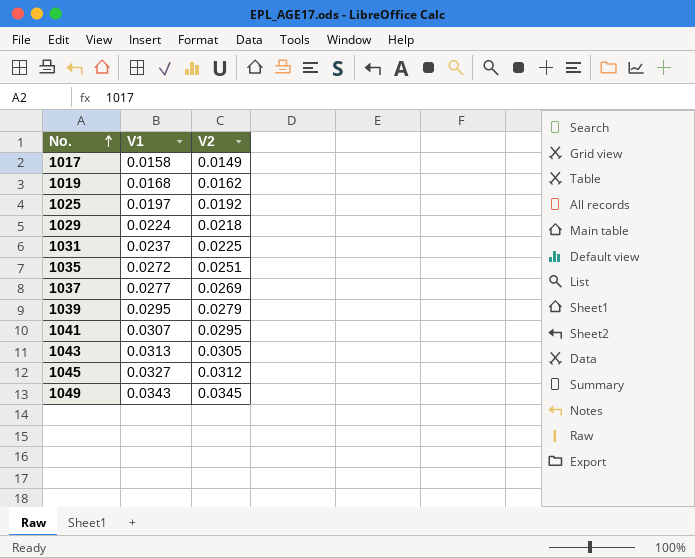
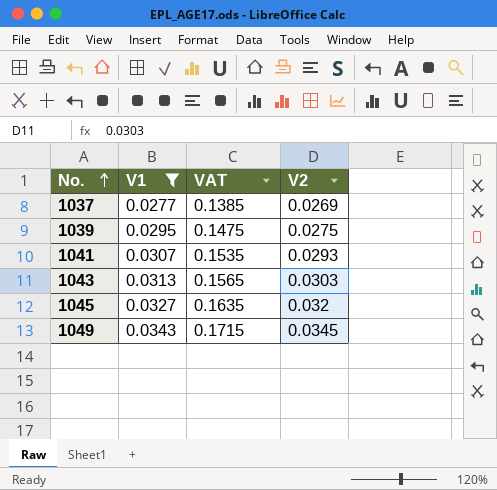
filter: none -> V1 >= 0.0277
column VAT | formula: none -> [V1] * 5
1039 | V2: 0.0279 -> 0.0275
1041 | V2: 0.0295 -> 0.0293
1043 | V2: 0.0305 -> 0.0303
1045 | V2: 0.0312 -> 0.032

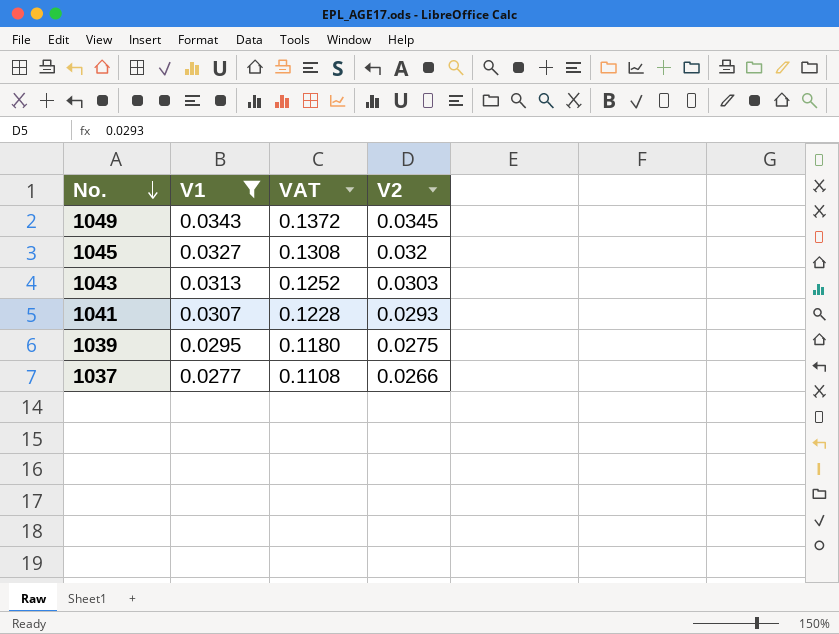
row order: No. ascending -> No. descending
column VAT | formula: [V1] * 5 -> [V1] * 4
1037 | V2: 0.0269 -> 0.0266

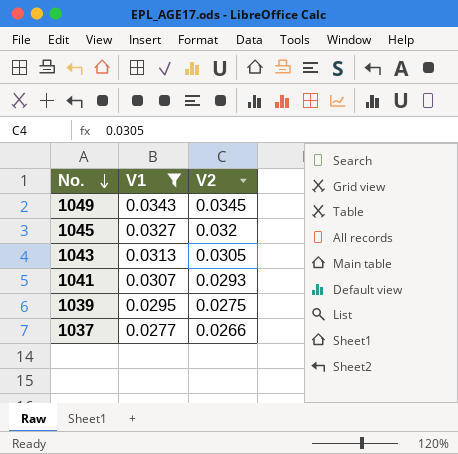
column VAT | formula: [V1] * 4 -> none
1043 | V2: 0.0303 -> 0.0305

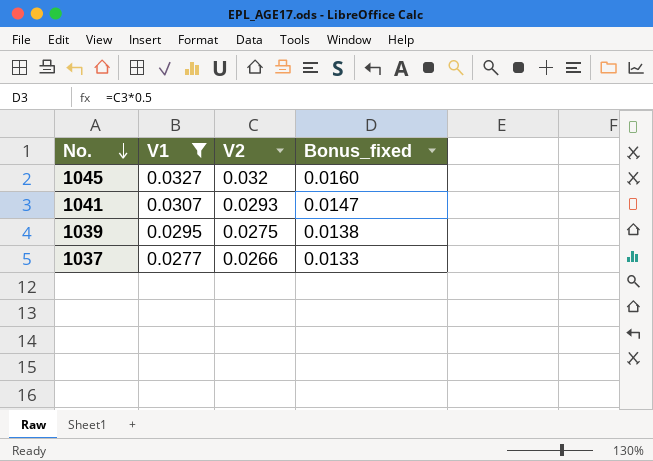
column Bonus_fixed | formula: none -> [V2] * 0.5
row 1049: 0.0343 | 0.0345 -> none
row 1043: 0.0313 | 0.0305 -> none

